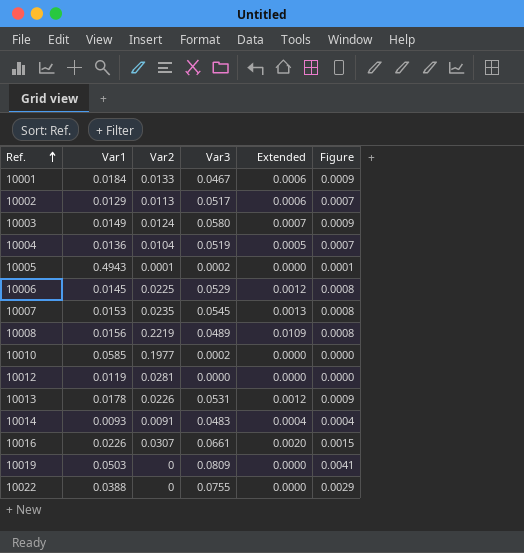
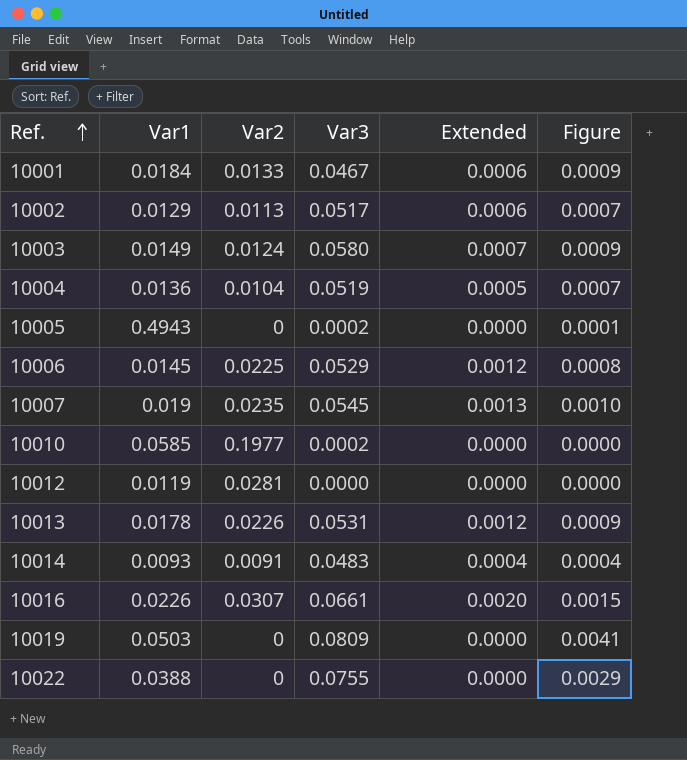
row 10008: 0.0156 | 0.2219 | 0.0489 | 0.0109 | 0.0008 -> none
10005 | Var2: 0.0001 -> 0
10007 | Var1: 0.0153 -> 0.019
10007 | Figure: 0.0008 -> 0.0010

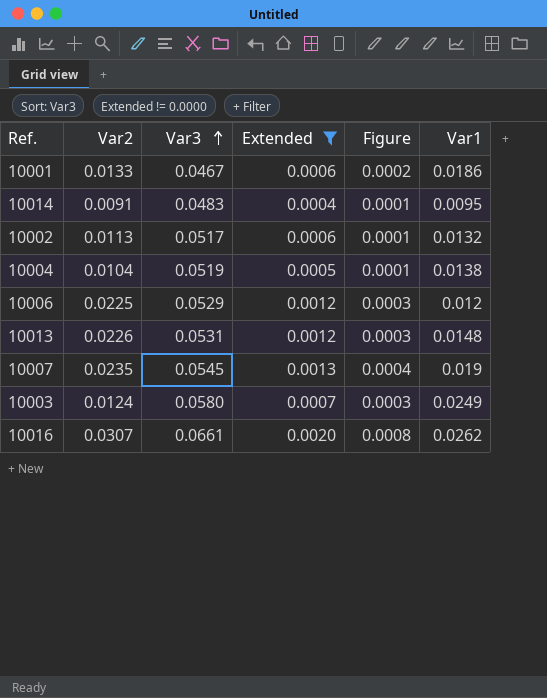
filter: none -> Extended != 0.0000
row order: Ref. ascending -> Var3 ascending
column Figure | formula: [Var1] * [Var3] -> [Var2] * [Var1]
column Var1 | position: 2 -> 6
10001 | Var1: 0.0184 -> 0.0186
10014 | Var1: 0.0093 -> 0.0095
10002 | Var1: 0.0129 -> 0.0132
10004 | Var1: 0.0136 -> 0.0138
10006 | Var1: 0.0145 -> 0.012
10013 | Var1: 0.0178 -> 0.0148
10003 | Var1: 0.0149 -> 0.0249
10016 | Var1: 0.0226 -> 0.0262

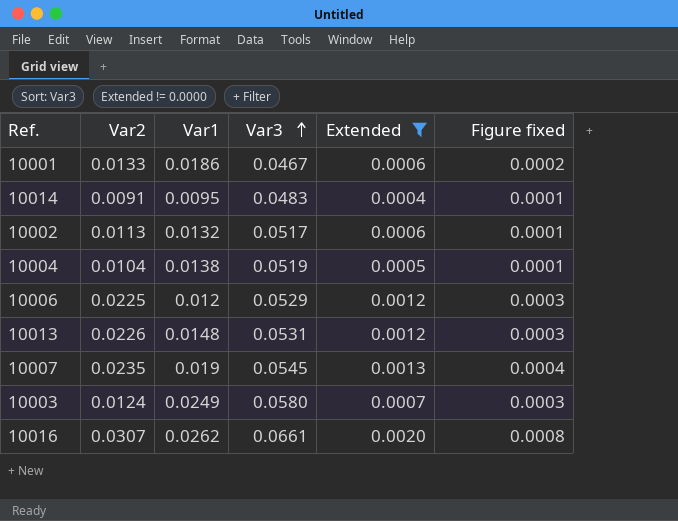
column Var1 | position: 6 -> 3
column name: Figure -> Figure fixed

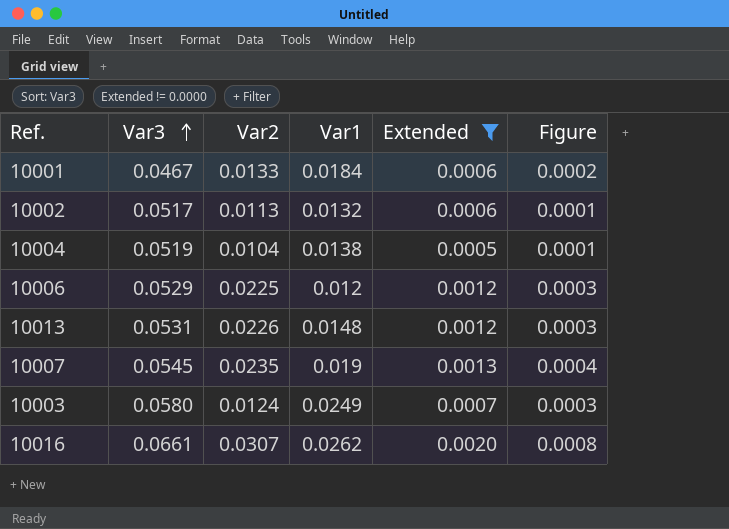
column Var3 | position: 4 -> 2
column name: Figure fixed -> Figure
row 10014: 0.0091 | 0.0095 | 0.0483 | 0.0004 | 0.0001 -> none
10001 | Var1: 0.0186 -> 0.0184

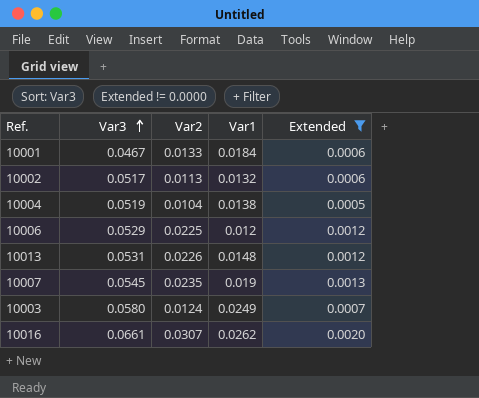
column Figure | formula: [Var2] * [Var1] -> none

